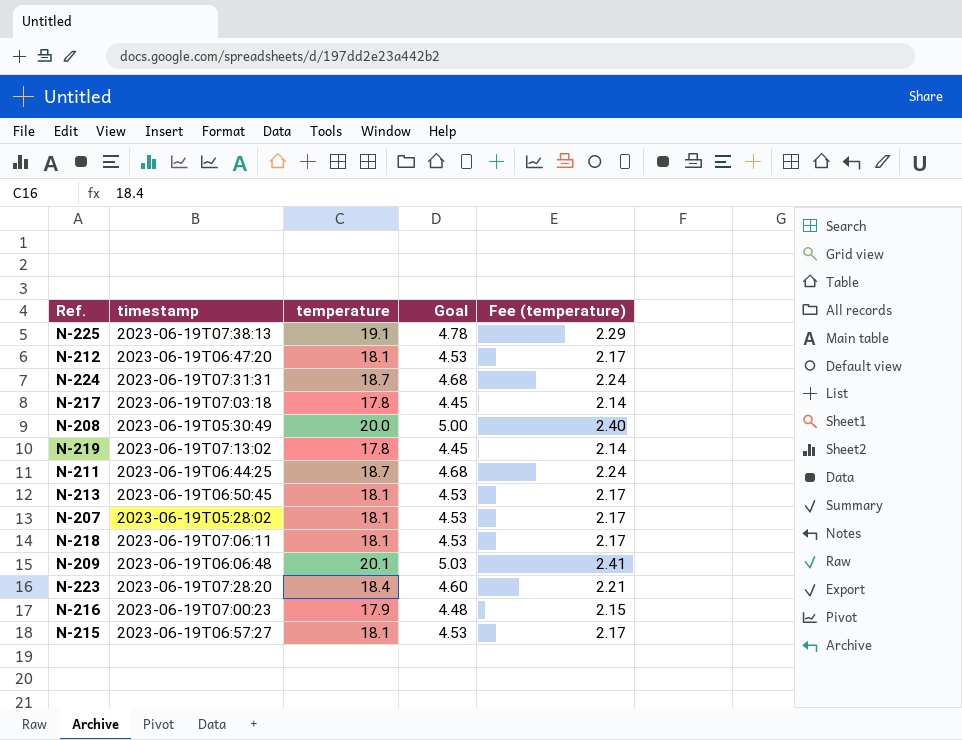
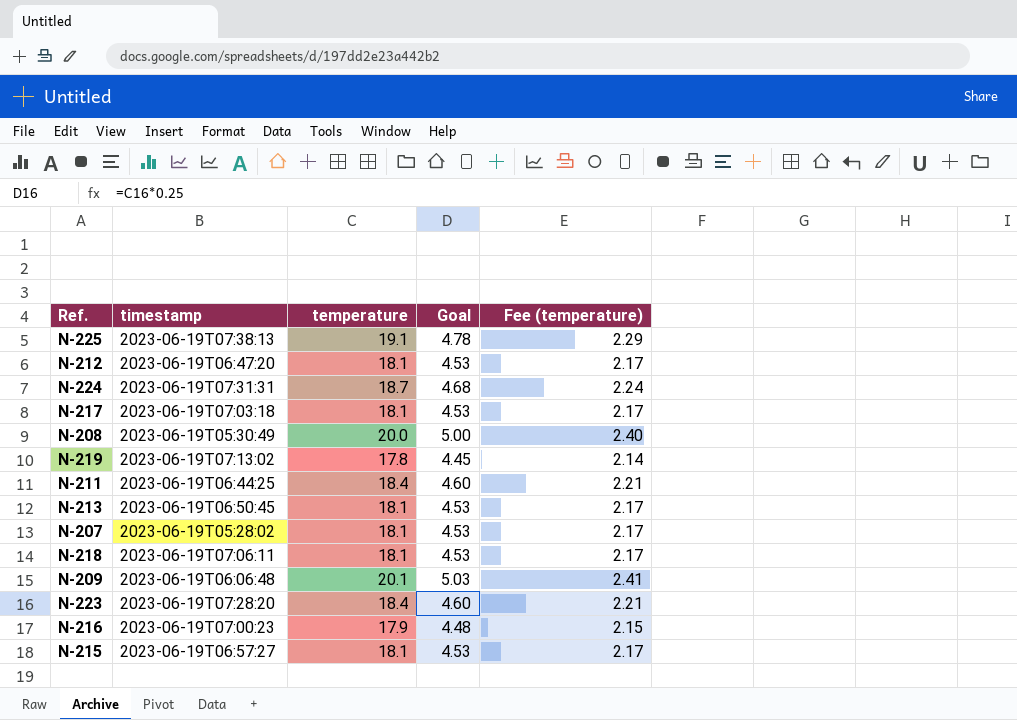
N-217 | temperature: 17.8 -> 18.1
N-217 | Goal: 4.45 -> 4.53
N-217 | Fee (temperature): 2.14 -> 2.17
N-211 | temperature: 18.7 -> 18.4
N-211 | Goal: 4.68 -> 4.60
N-211 | Fee (temperature): 2.24 -> 2.21

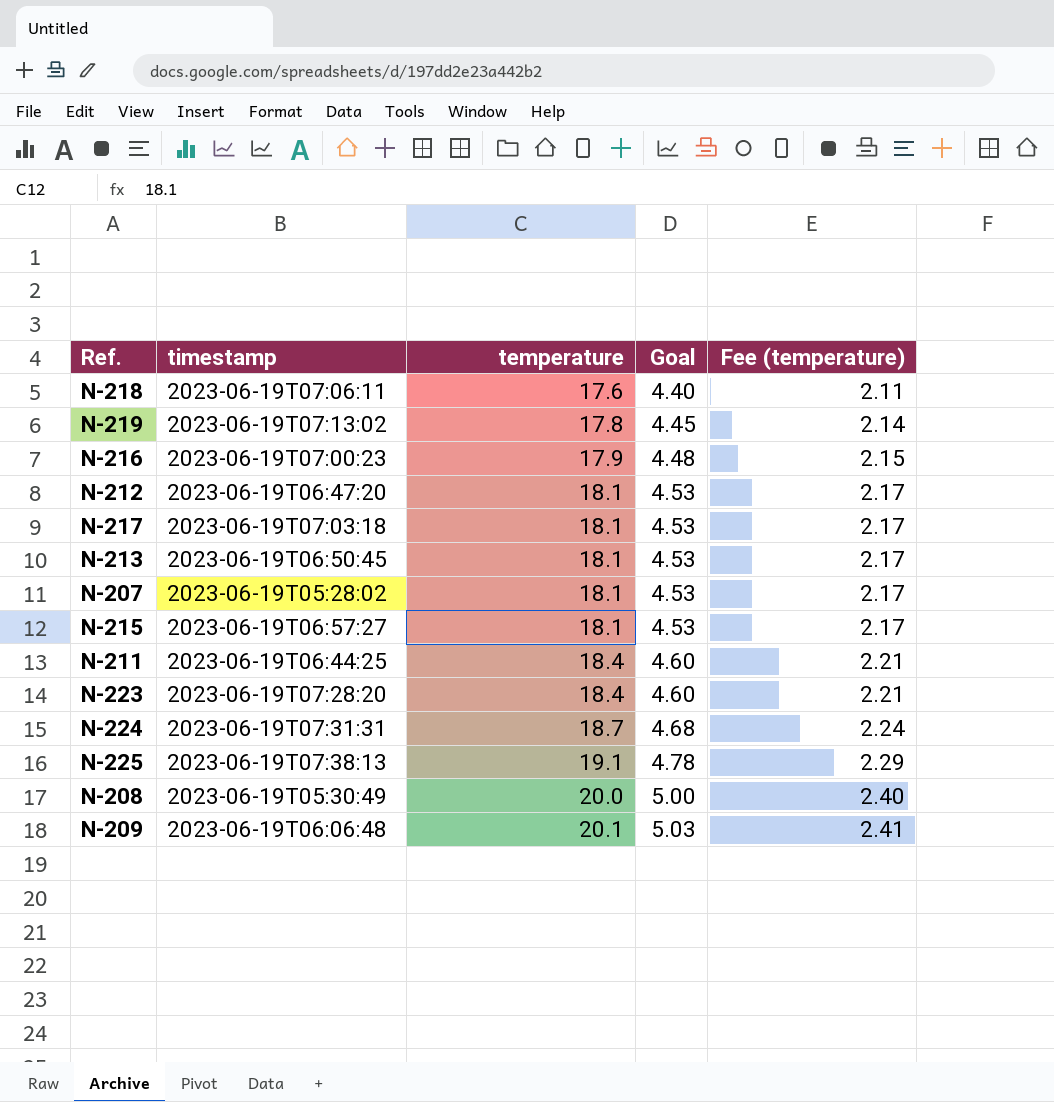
row order: none -> temperature ascending
N-218 | temperature: 18.1 -> 17.6
N-218 | Goal: 4.53 -> 4.40
N-218 | Fee (temperature): 2.17 -> 2.11

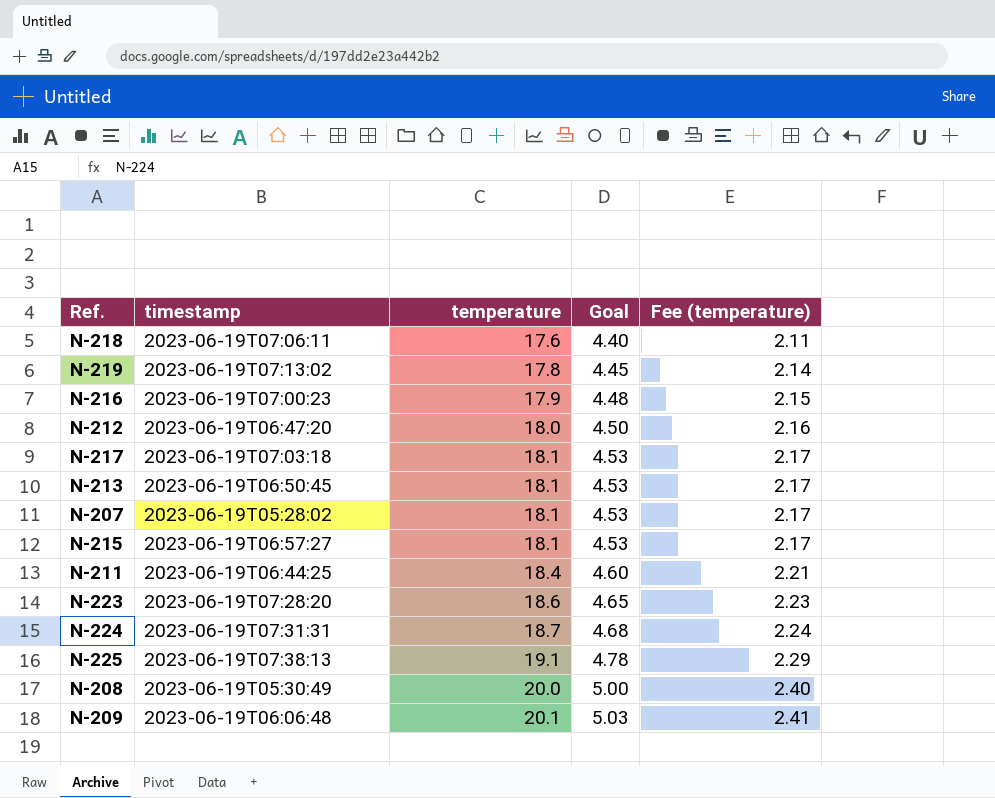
N-212 | temperature: 18.1 -> 18.0
N-212 | Goal: 4.53 -> 4.50
N-212 | Fee (temperature): 2.17 -> 2.16
N-223 | temperature: 18.4 -> 18.6
N-223 | Goal: 4.60 -> 4.65
N-223 | Fee (temperature): 2.21 -> 2.23

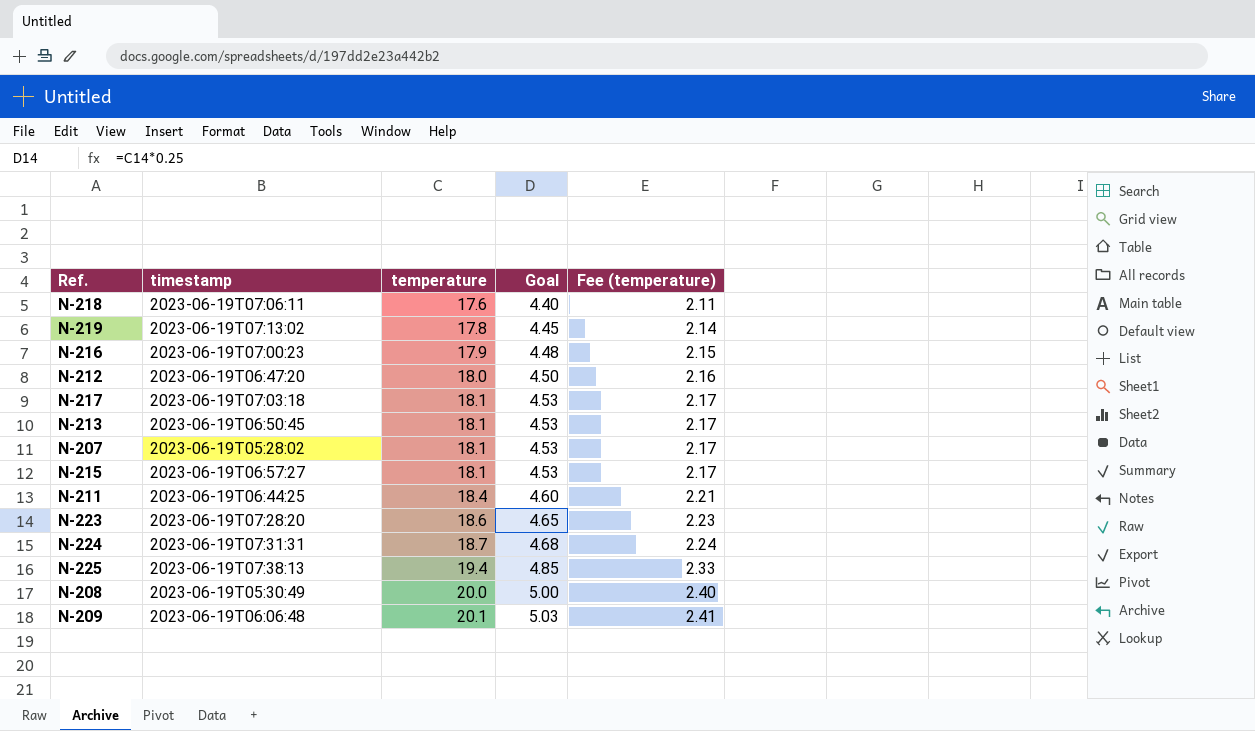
N-225 | temperature: 19.1 -> 19.4
N-225 | Goal: 4.78 -> 4.85
N-225 | Fee (temperature): 2.29 -> 2.33

